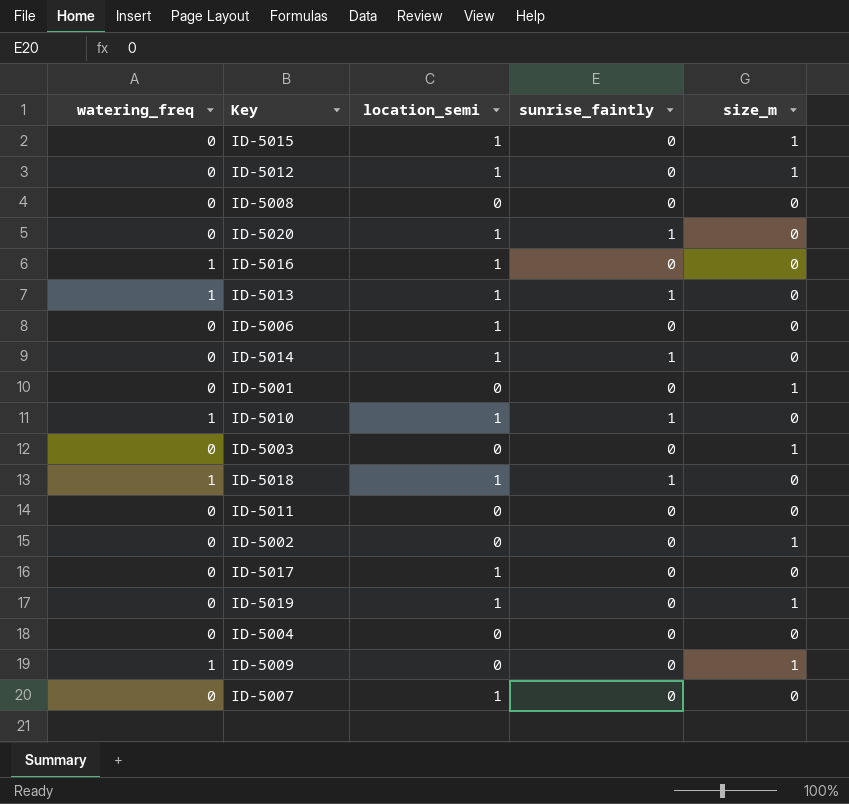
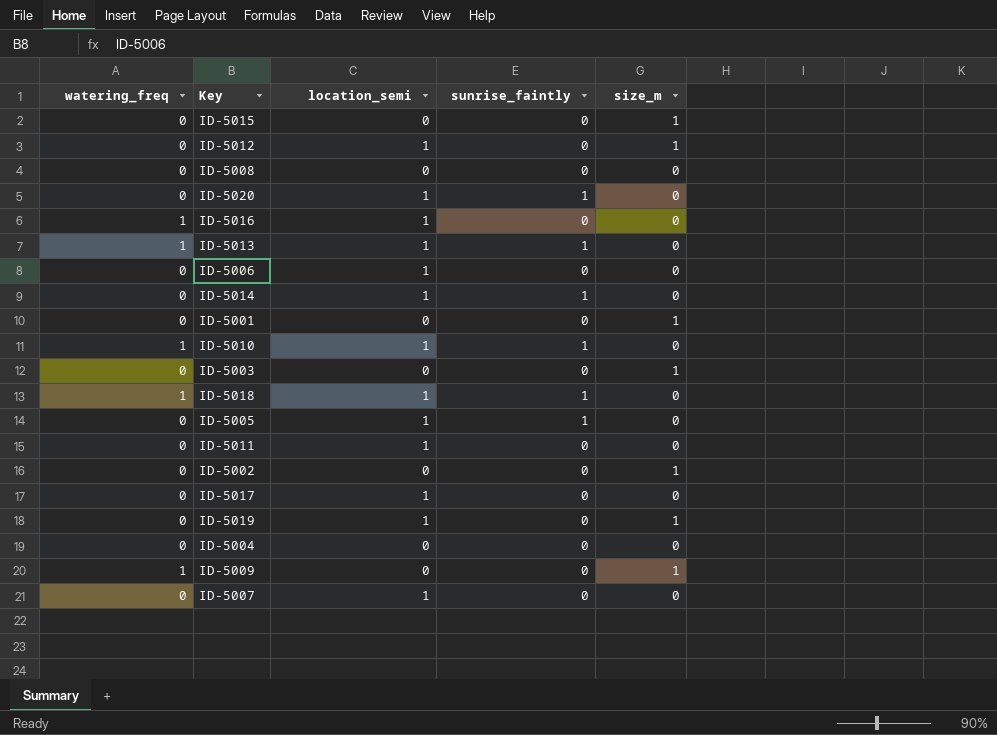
ID-5015 | location_semi: 1 -> 0
row ID-5005: none -> 0 | 1 | 1 | 0
ID-5011 | location_semi: 0 -> 1

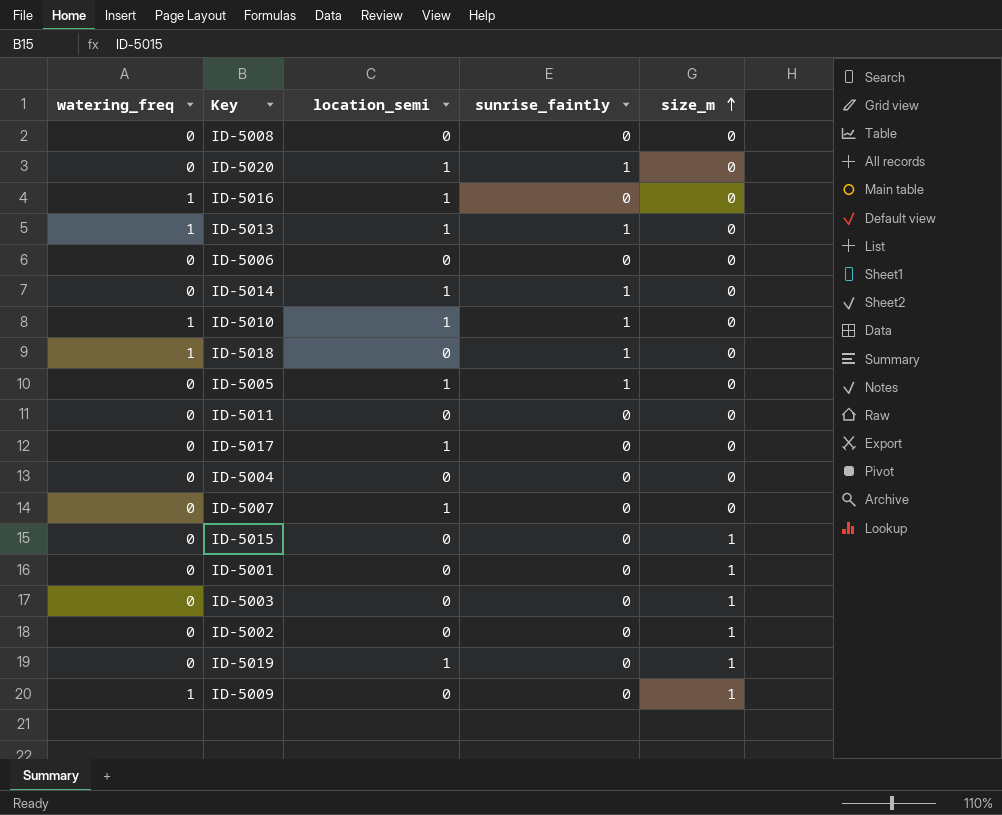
row order: none -> size_m ascending
row ID-5012: 0 | 1 | 0 | 1 -> none
ID-5006 | location_semi: 1 -> 0
ID-5018 | location_semi: 1 -> 0
ID-5011 | location_semi: 1 -> 0

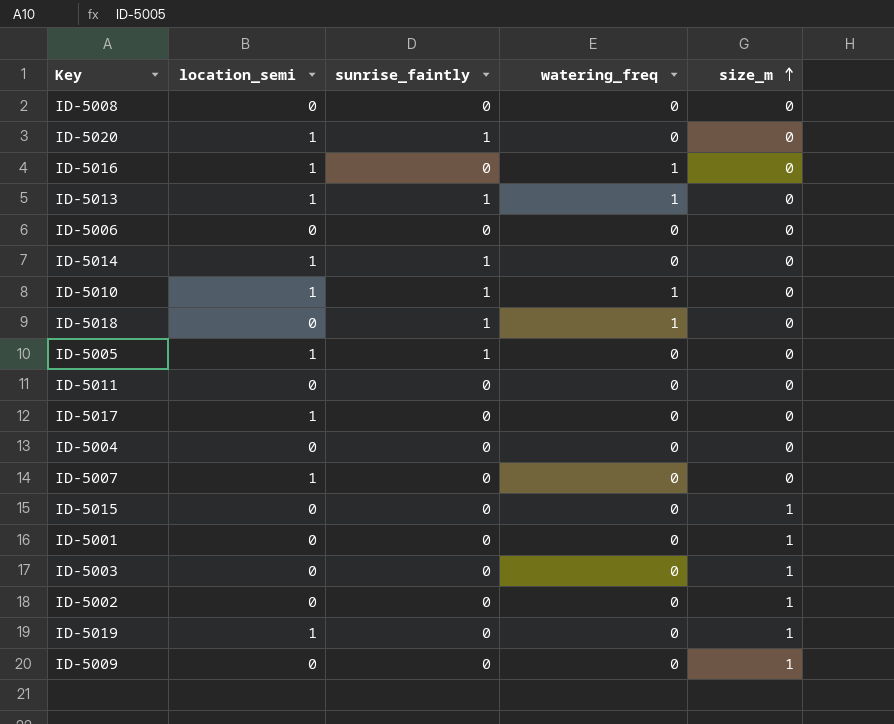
column watering_freq | position: 1 -> 4
ID-5009 | watering_freq: 1 -> 0

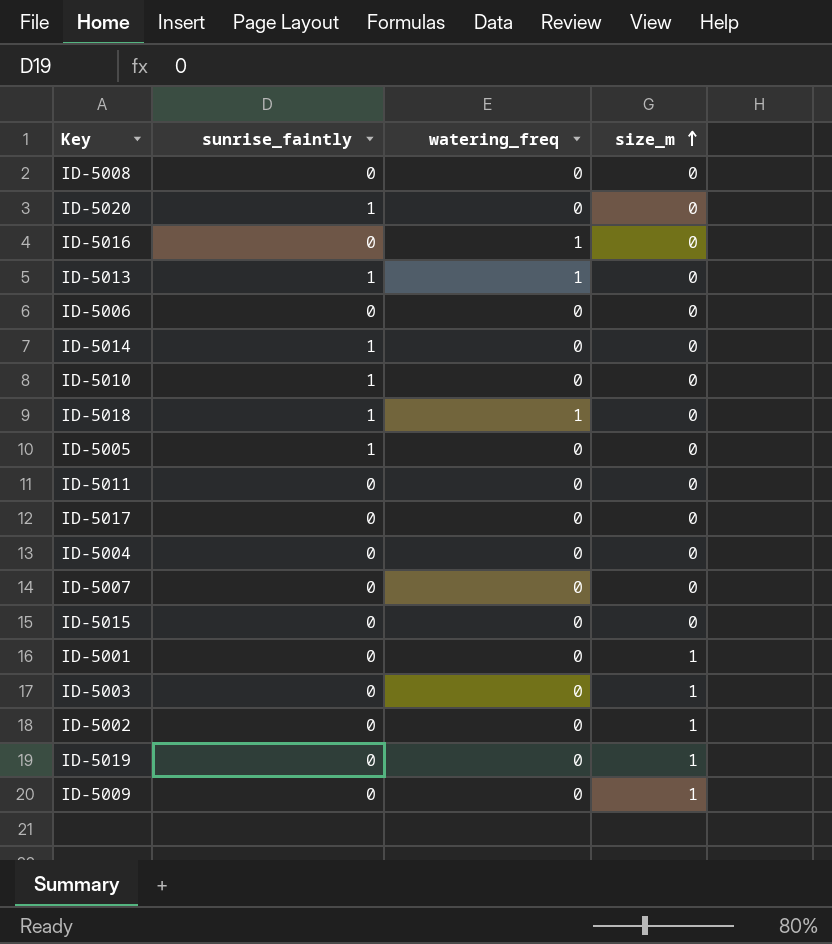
column location_semi | position: 2 -> none
ID-5010 | watering_freq: 1 -> 0
ID-5015 | size_m: 1 -> 0

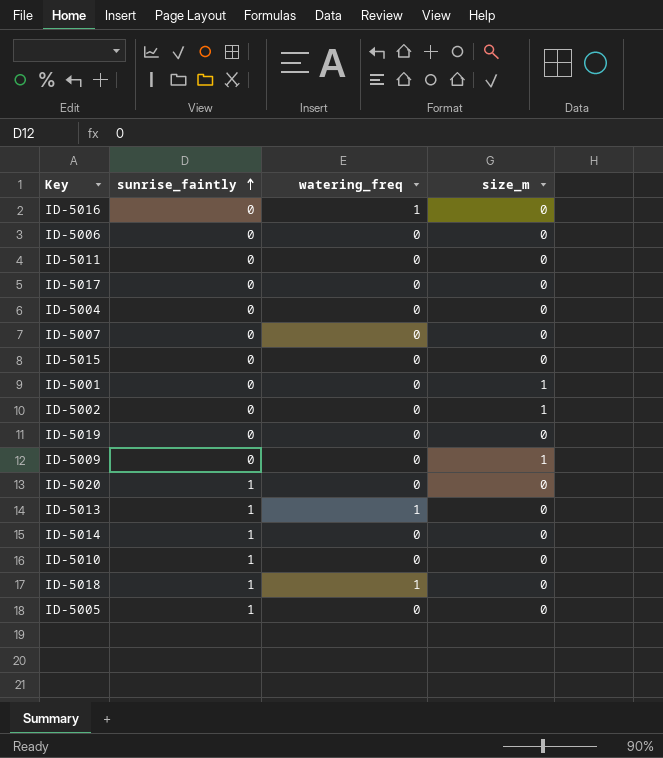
row order: size_m ascending -> sunrise_faintly ascending
row ID-5008: 0 | 0 | 0 -> none
row ID-5003: 0 | 0 | 1 -> none
ID-5019 | size_m: 1 -> 0

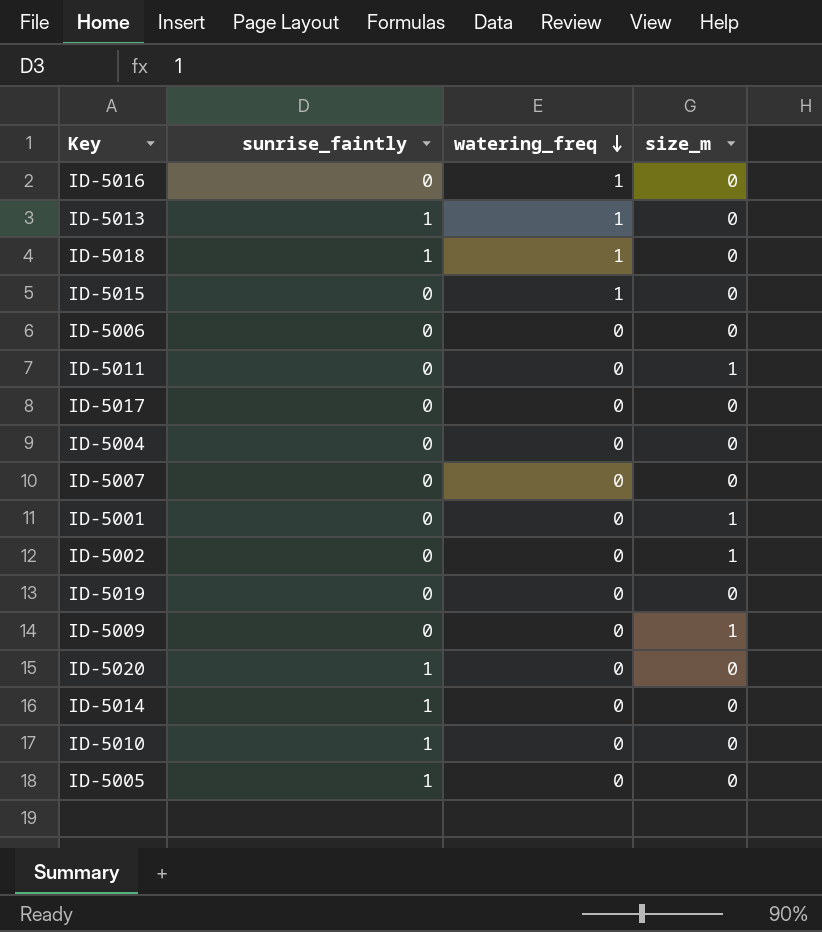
row order: sunrise_faintly ascending -> watering_freq descending
ID-5015 | watering_freq: 0 -> 1
ID-5011 | size_m: 0 -> 1

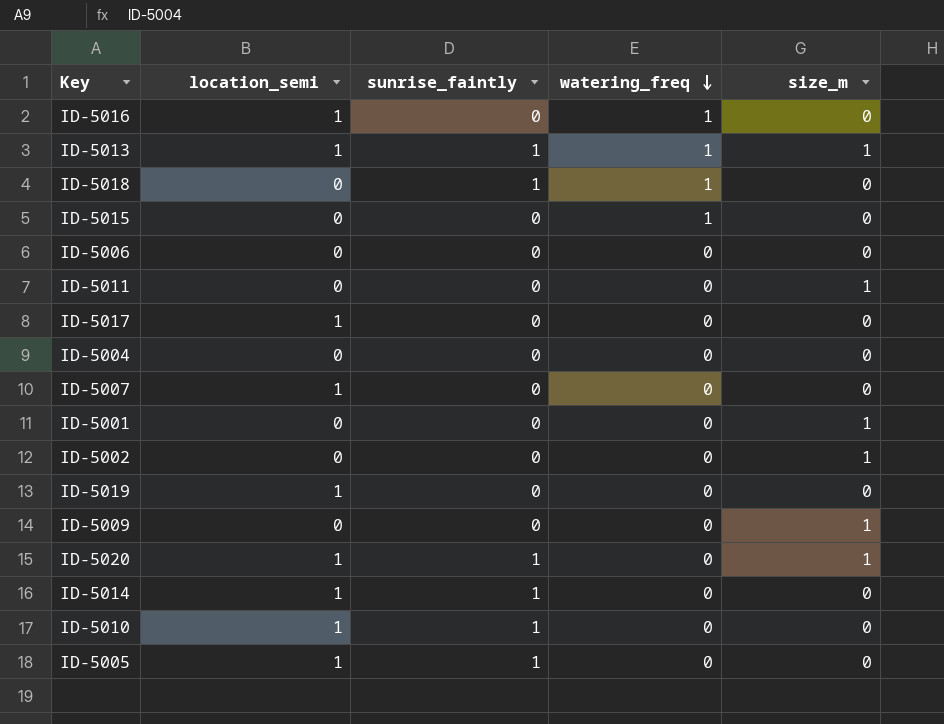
column location_semi | position: none -> 2
ID-5013 | size_m: 0 -> 1
ID-5020 | size_m: 0 -> 1

